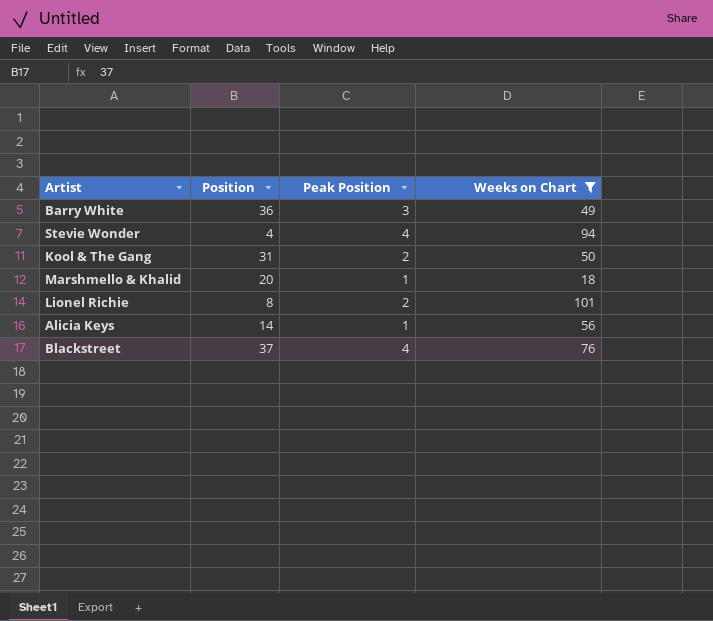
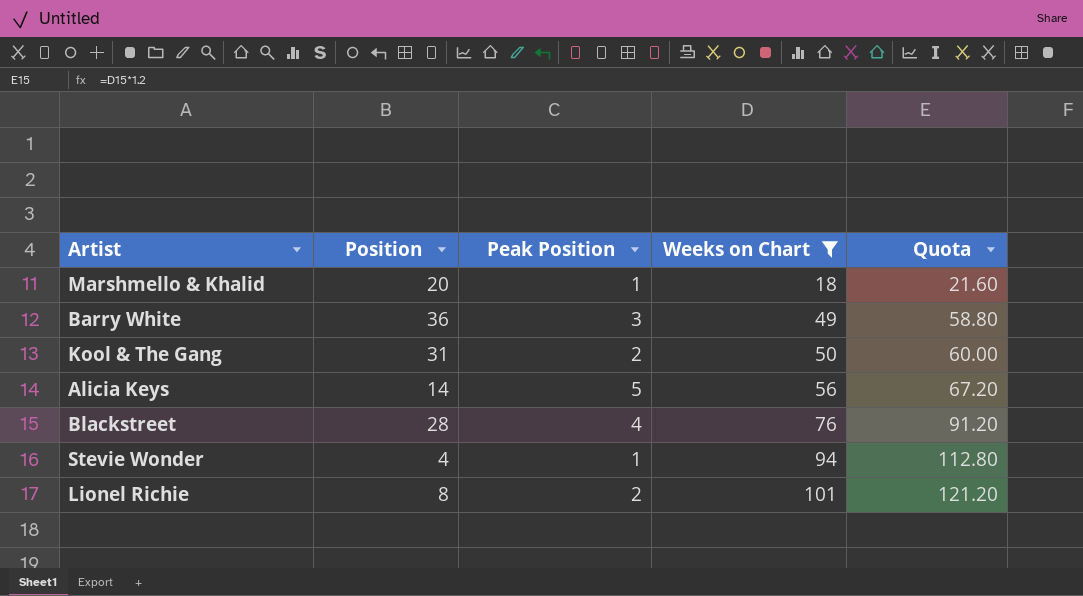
row order: none -> Weeks on Chart ascending
column Quota | formula: none -> [Weeks on Chart] * 1.2
Alicia Keys | Peak Position: 1 -> 5
Blackstreet | Position: 37 -> 28
Stevie Wonder | Peak Position: 4 -> 1

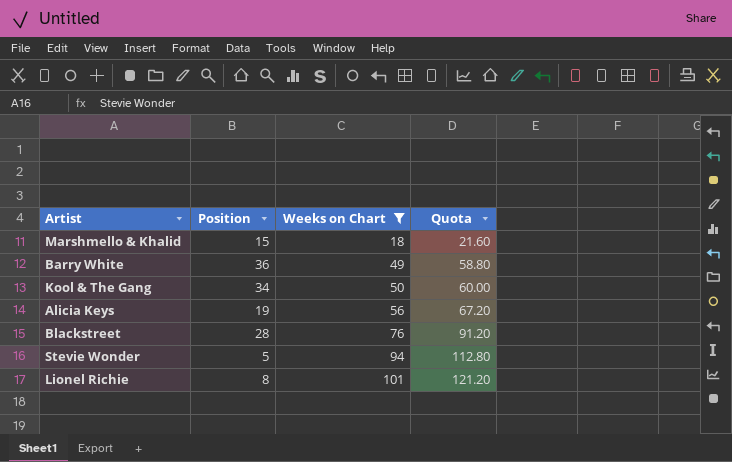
column Peak Position | position: 3 -> none
Marshmello & Khalid | Position: 20 -> 15
Kool & The Gang | Position: 31 -> 34
Alicia Keys | Position: 14 -> 19
Stevie Wonder | Position: 4 -> 5

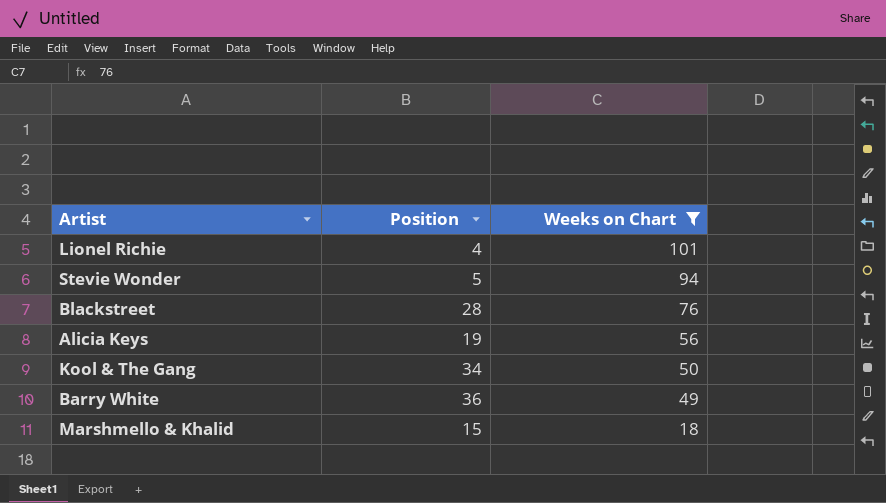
row order: Weeks on Chart ascending -> Weeks on Chart descending
column Quota | formula: [Weeks on Chart] * 1.2 -> none
Lionel Richie | Position: 8 -> 4

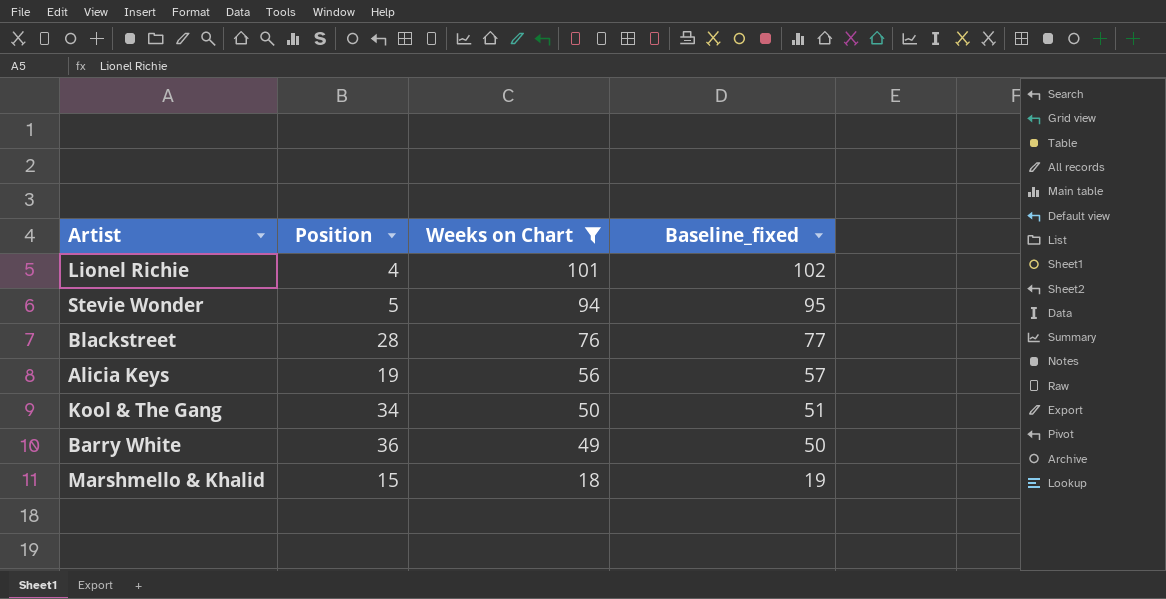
column Baseline_fixed | formula: none -> [Weeks on Chart] + 1

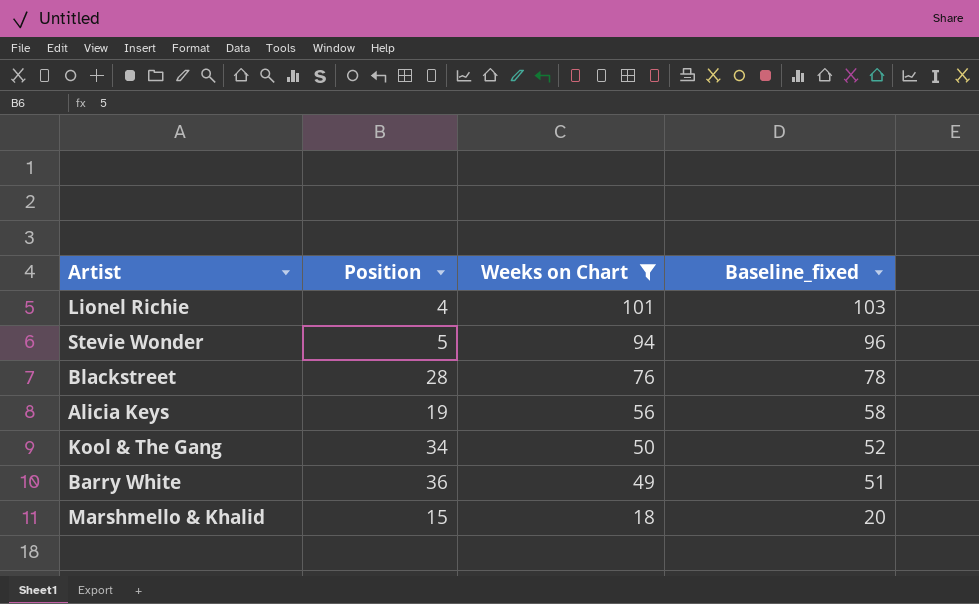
column Baseline_fixed | formula: [Weeks on Chart] + 1 -> [Weeks on Chart] + 2

